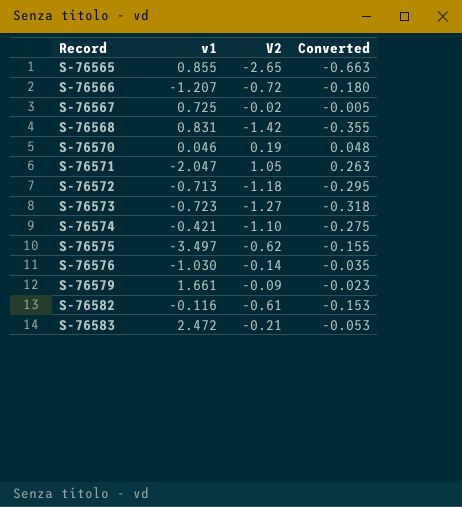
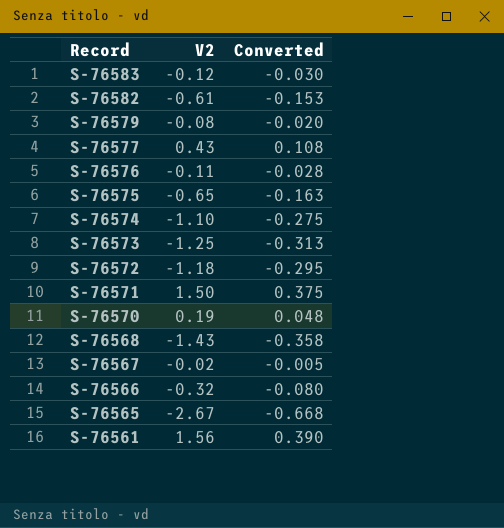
row order: Record ascending -> Record descending
column v1 | position: 2 -> none
S-76583 | V2: -0.21 -> -0.12
S-76583 | Converted: -0.053 -> -0.030
S-76579 | V2: -0.09 -> -0.08
S-76579 | Converted: -0.023 -> -0.020
row S-76577: none -> 0.43 | 0.108
S-76576 | V2: -0.14 -> -0.11
S-76576 | Converted: -0.035 -> -0.028
S-76575 | V2: -0.62 -> -0.65
S-76575 | Converted: -0.155 -> -0.163
S-76573 | V2: -1.27 -> -1.25
S-76573 | Converted: -0.318 -> -0.313
S-76571 | V2: 1.05 -> 1.50
S-76571 | Converted: 0.263 -> 0.375
S-76568 | V2: -1.42 -> -1.43
S-76568 | Converted: -0.355 -> -0.358
S-76566 | V2: -0.72 -> -0.32
S-76566 | Converted: -0.180 -> -0.080
S-76565 | V2: -2.65 -> -2.67
S-76565 | Converted: -0.663 -> -0.668
row S-76561: none -> 1.56 | 0.390

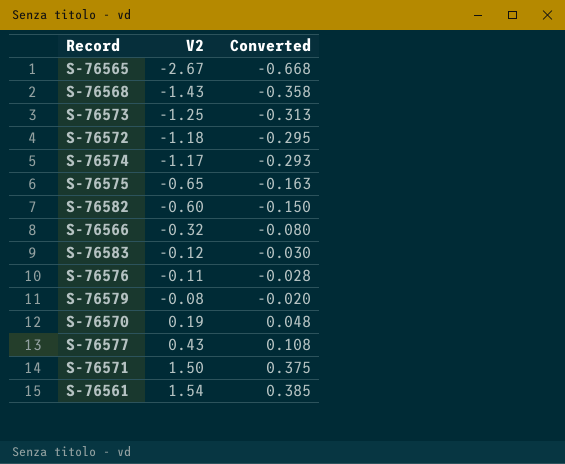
row order: Record descending -> V2 ascending
row S-76567: -0.02 | -0.005 -> none
S-76574 | V2: -1.10 -> -1.17
S-76574 | Converted: -0.275 -> -0.293
S-76582 | V2: -0.61 -> -0.60
S-76582 | Converted: -0.153 -> -0.150
S-76561 | V2: 1.56 -> 1.54
S-76561 | Converted: 0.390 -> 0.385

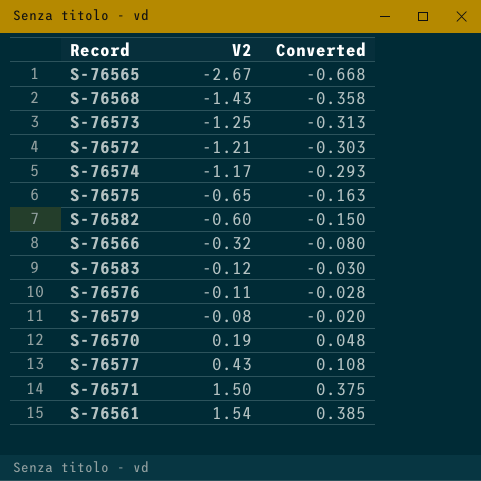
S-76572 | V2: -1.18 -> -1.21
S-76572 | Converted: -0.295 -> -0.303

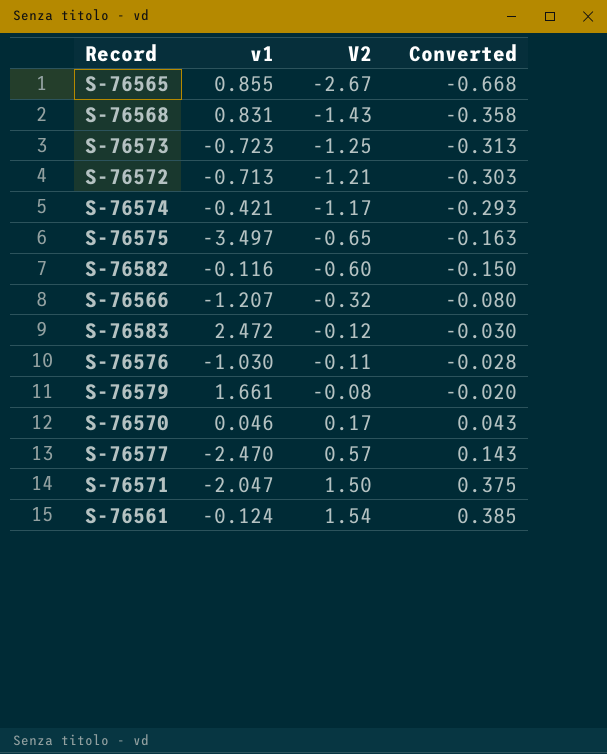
column v1 | position: none -> 2
S-76570 | V2: 0.19 -> 0.17
S-76570 | Converted: 0.048 -> 0.043
S-76577 | V2: 0.43 -> 0.57
S-76577 | Converted: 0.108 -> 0.143

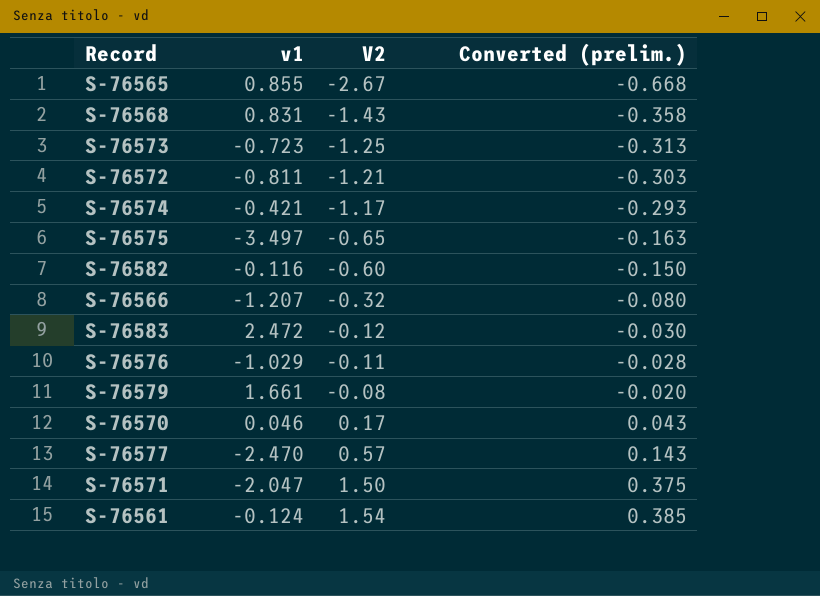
column name: Converted -> Converted (prelim.)
S-76572 | v1: -0.713 -> -0.811
S-76576 | v1: -1.030 -> -1.029

